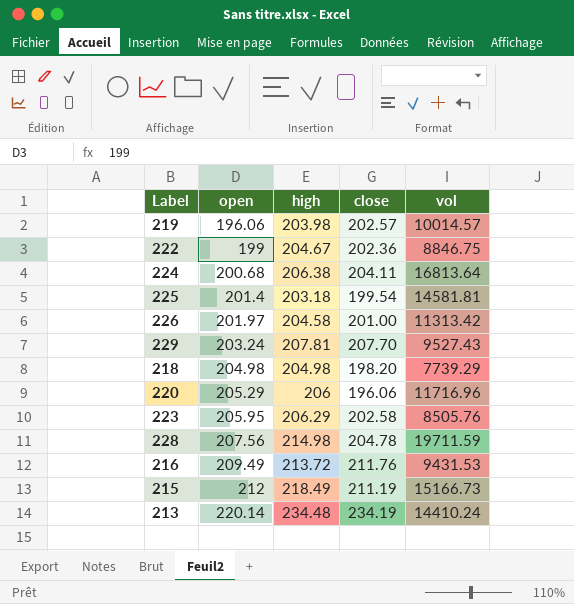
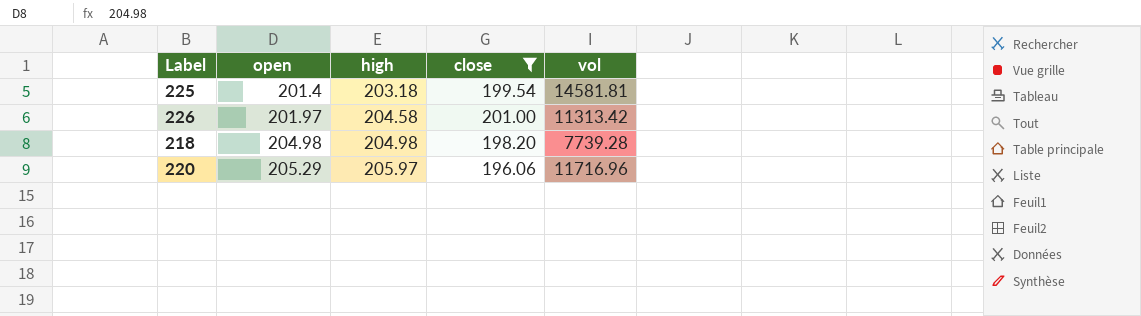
filter: none -> close <= 201.00
218 | vol: 7739.29 -> 7739.28
220 | high: 206 -> 205.97

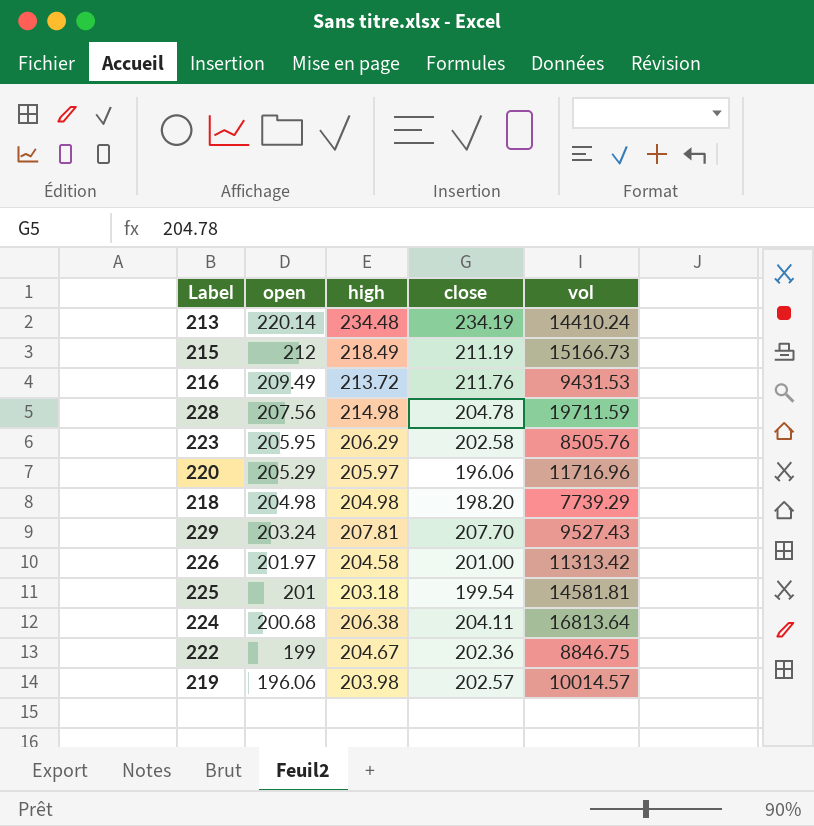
filter: close <= 201.00 -> none
row order: open ascending -> open descending
218 | vol: 7739.28 -> 7739.29
225 | open: 201.4 -> 201

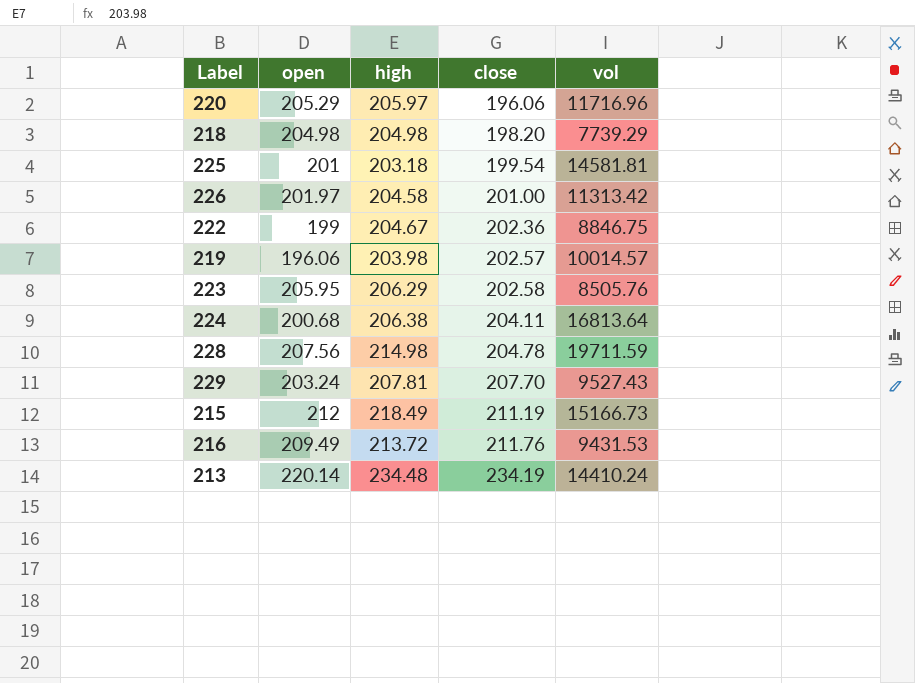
row order: open descending -> close ascending

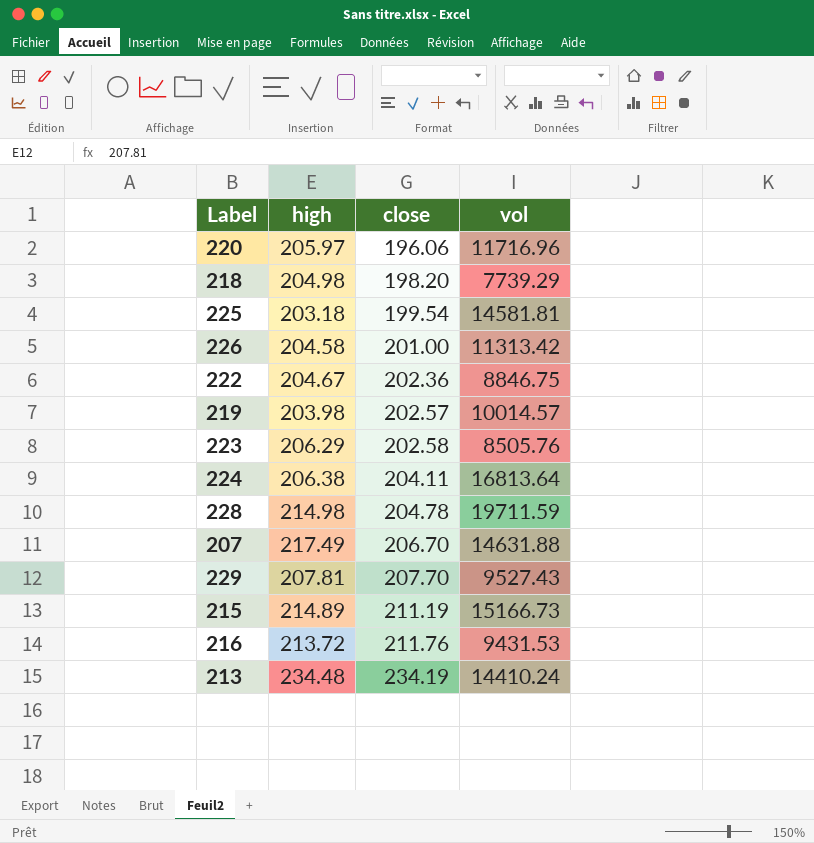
column open | position: 2 -> none
row 207: none -> 217.49 | 206.70 | 14631.88
215 | high: 218.49 -> 214.89

